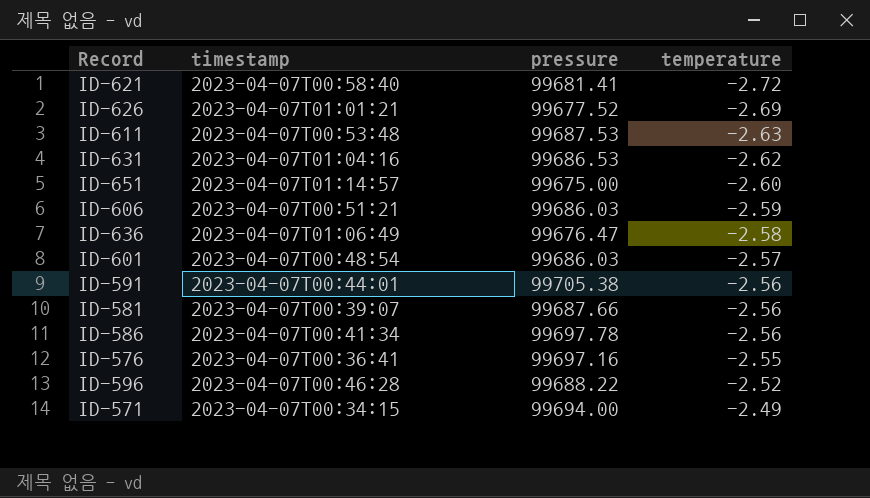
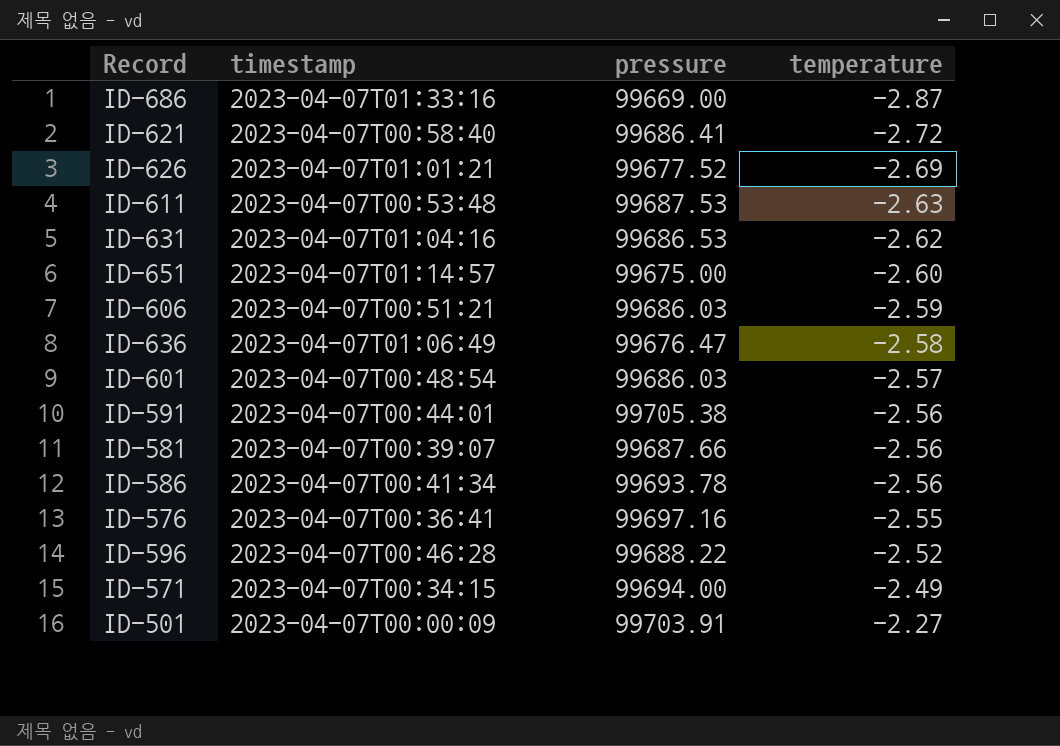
row ID-686: none -> 2023-04-07T01:33:16 | 99669.00 | -2.87
ID-621 | pressure: 99681.41 -> 99686.41
ID-586 | pressure: 99697.78 -> 99693.78
row ID-501: none -> 2023-04-07T00:00:09 | 99703.91 | -2.27

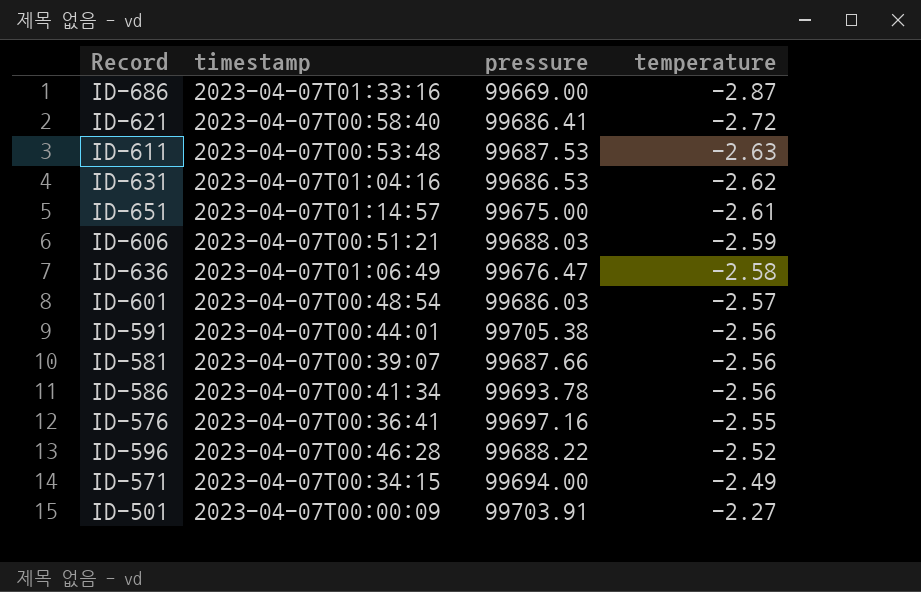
row ID-626: 2023-04-07T01:01:21 | 99677.52 | -2.69 -> none
ID-651 | temperature: -2.60 -> -2.61
ID-606 | pressure: 99686.03 -> 99688.03

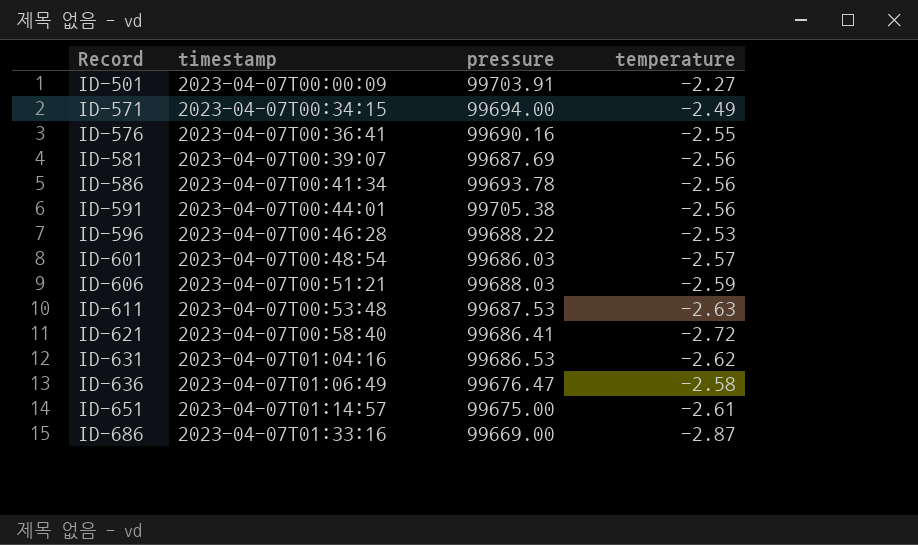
row order: temperature ascending -> Record ascending
ID-576 | pressure: 99697.16 -> 99690.16
ID-581 | pressure: 99687.66 -> 99687.69
ID-596 | temperature: -2.52 -> -2.53

